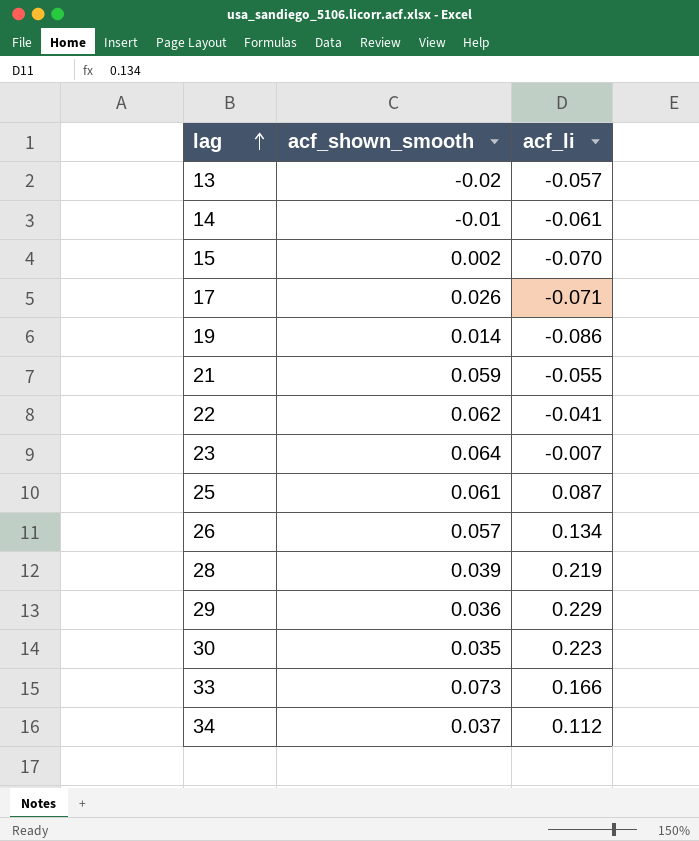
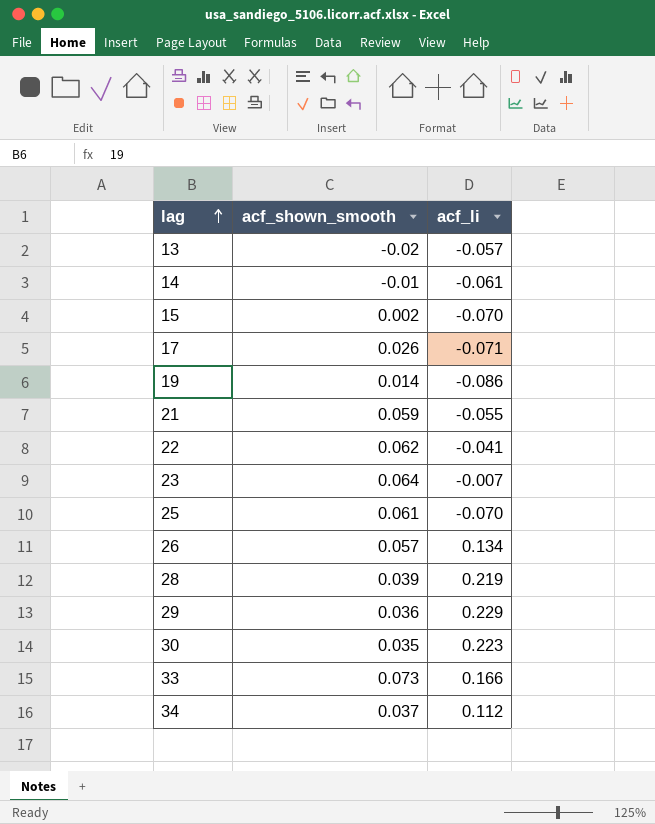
25 | acf_li: 0.087 -> -0.070

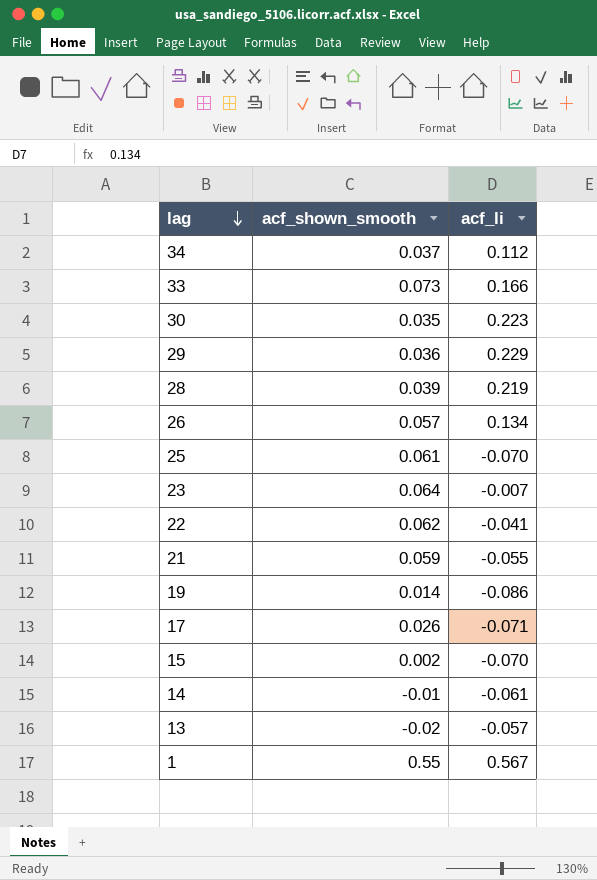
row order: lag ascending -> lag descending
row 1: none -> 0.55 | 0.567

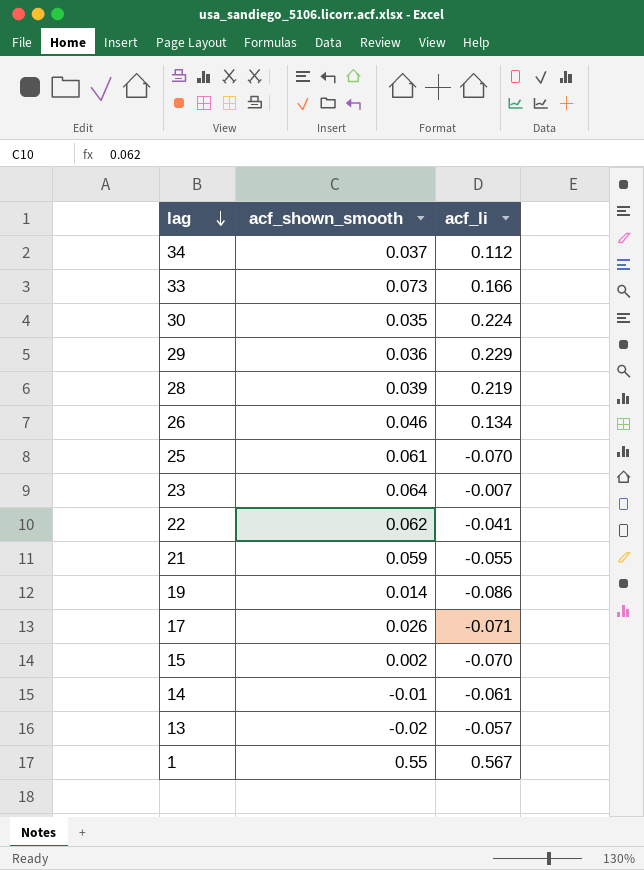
30 | acf_li: 0.223 -> 0.224
26 | acf_shown_smooth: 0.057 -> 0.046

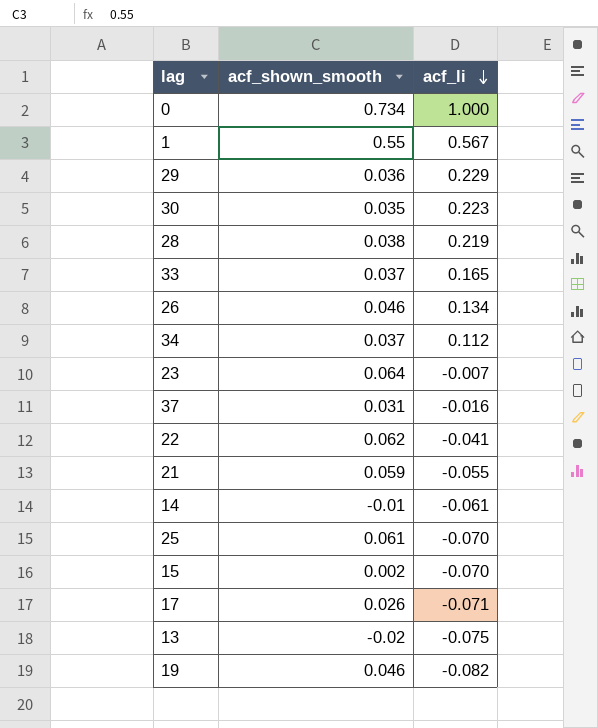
row order: lag descending -> acf_li descending
row 0: none -> 0.734 | 1.000
30 | acf_li: 0.224 -> 0.223
28 | acf_shown_smooth: 0.039 -> 0.038
33 | acf_shown_smooth: 0.073 -> 0.037
33 | acf_li: 0.166 -> 0.165
row 37: none -> 0.031 | -0.016
13 | acf_li: -0.057 -> -0.075
19 | acf_shown_smooth: 0.014 -> 0.046
19 | acf_li: -0.086 -> -0.082

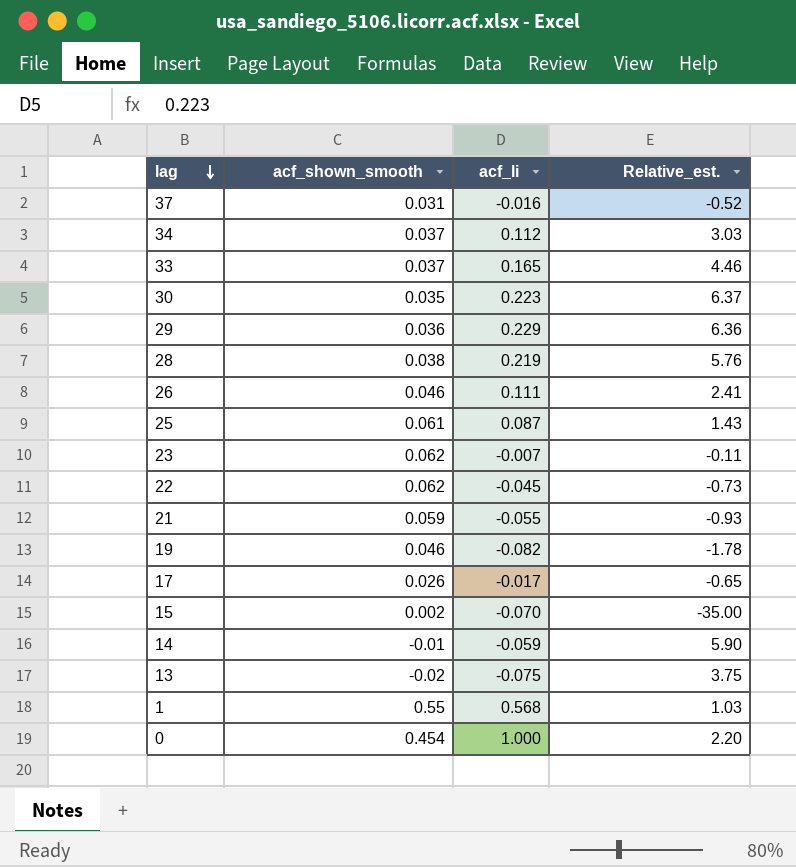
row order: acf_li descending -> lag descending
column Relative_est. | formula: none -> [acf_li] / [acf_shown_smooth]
26 | acf_li: 0.134 -> 0.111
25 | acf_li: -0.070 -> 0.087
23 | acf_shown_smooth: 0.064 -> 0.062
22 | acf_li: -0.041 -> -0.045
17 | acf_li: -0.071 -> -0.017
14 | acf_li: -0.061 -> -0.059
1 | acf_li: 0.567 -> 0.568
0 | acf_shown_smooth: 0.734 -> 0.454

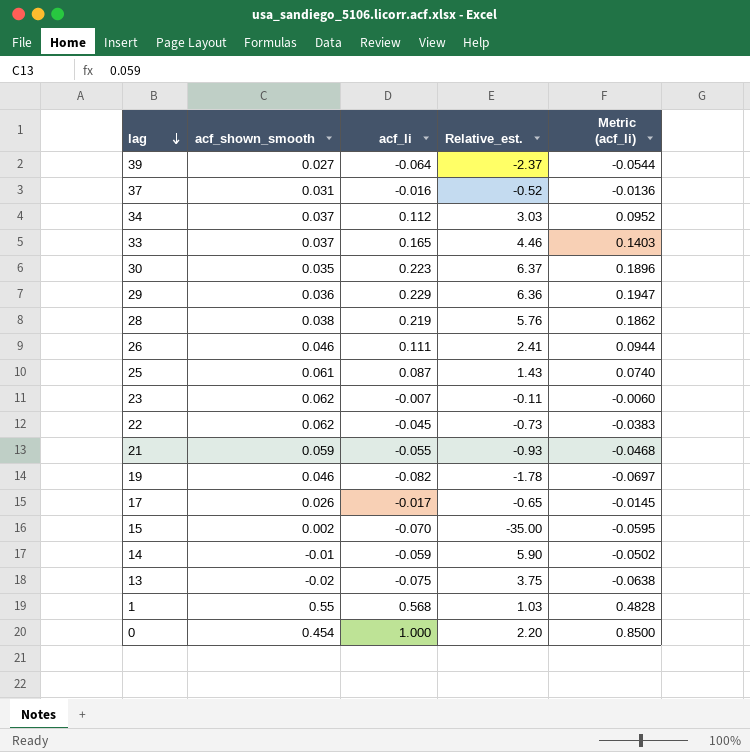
column Metric (acf_li) | formula: none -> [acf_li] * 0.85
row 39: none -> 0.027 | -0.064 | -2.37 | -0.0544

